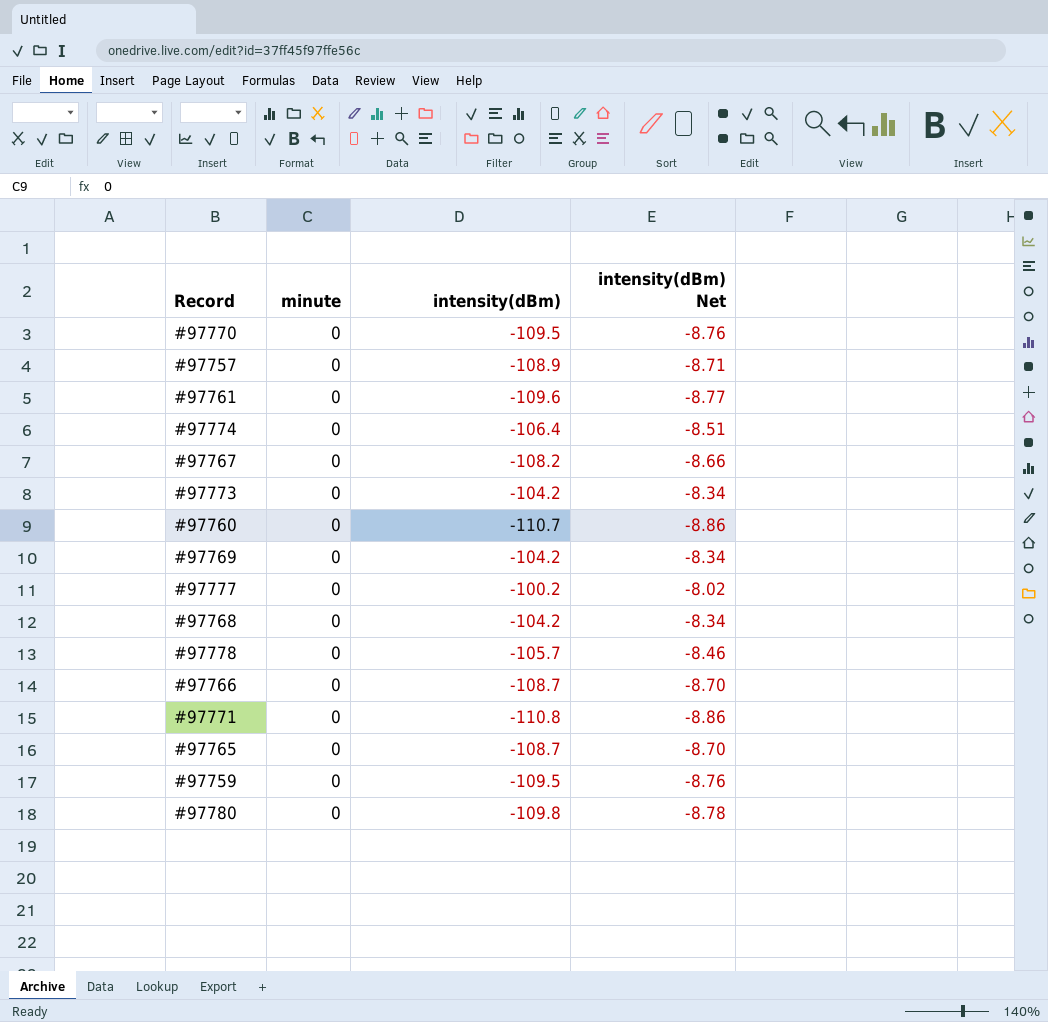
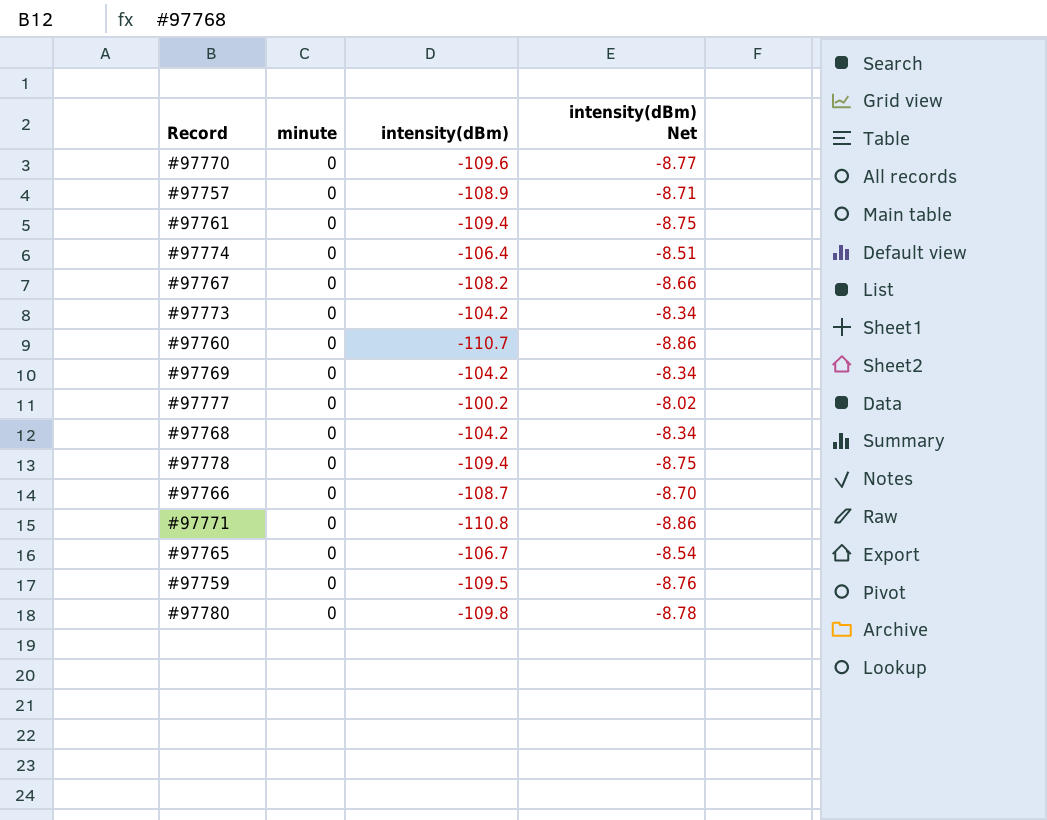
#97770 | intensity(dBm): -109.5 -> -109.6
#97770 | intensity(dBm) Net: -8.76 -> -8.77
#97761 | intensity(dBm): -109.6 -> -109.4
#97761 | intensity(dBm) Net: -8.77 -> -8.75
#97778 | intensity(dBm): -105.7 -> -109.4
#97778 | intensity(dBm) Net: -8.46 -> -8.75
#97765 | intensity(dBm): -108.7 -> -106.7
#97765 | intensity(dBm) Net: -8.70 -> -8.54

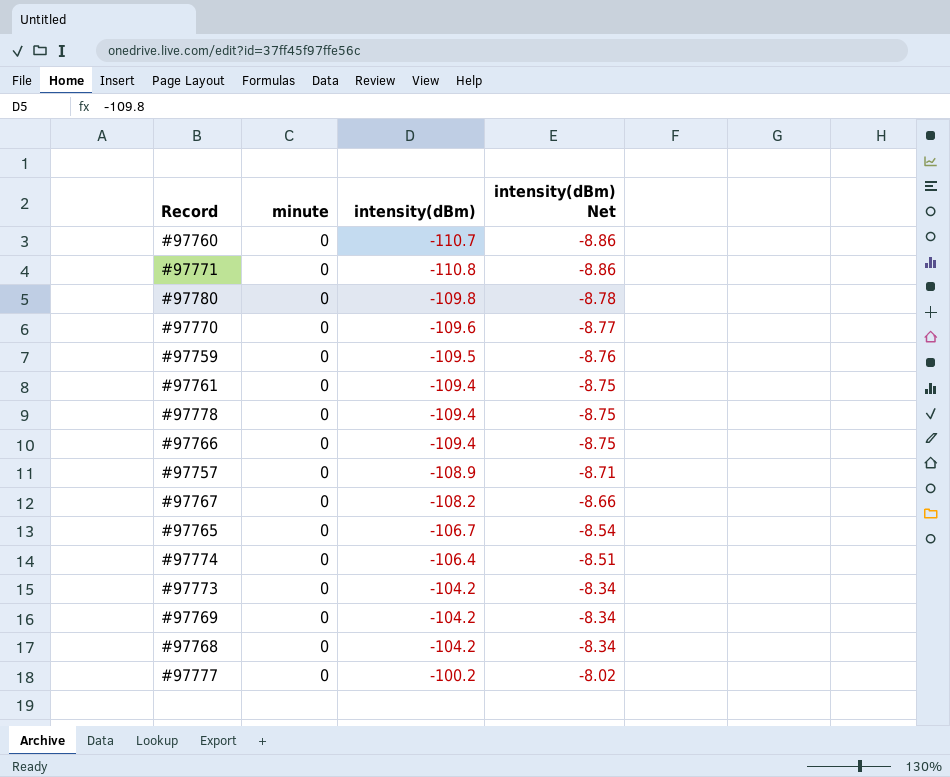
row order: none -> intensity(dBm) Net ascending
#97766 | intensity(dBm): -108.7 -> -109.4
#97766 | intensity(dBm) Net: -8.70 -> -8.75

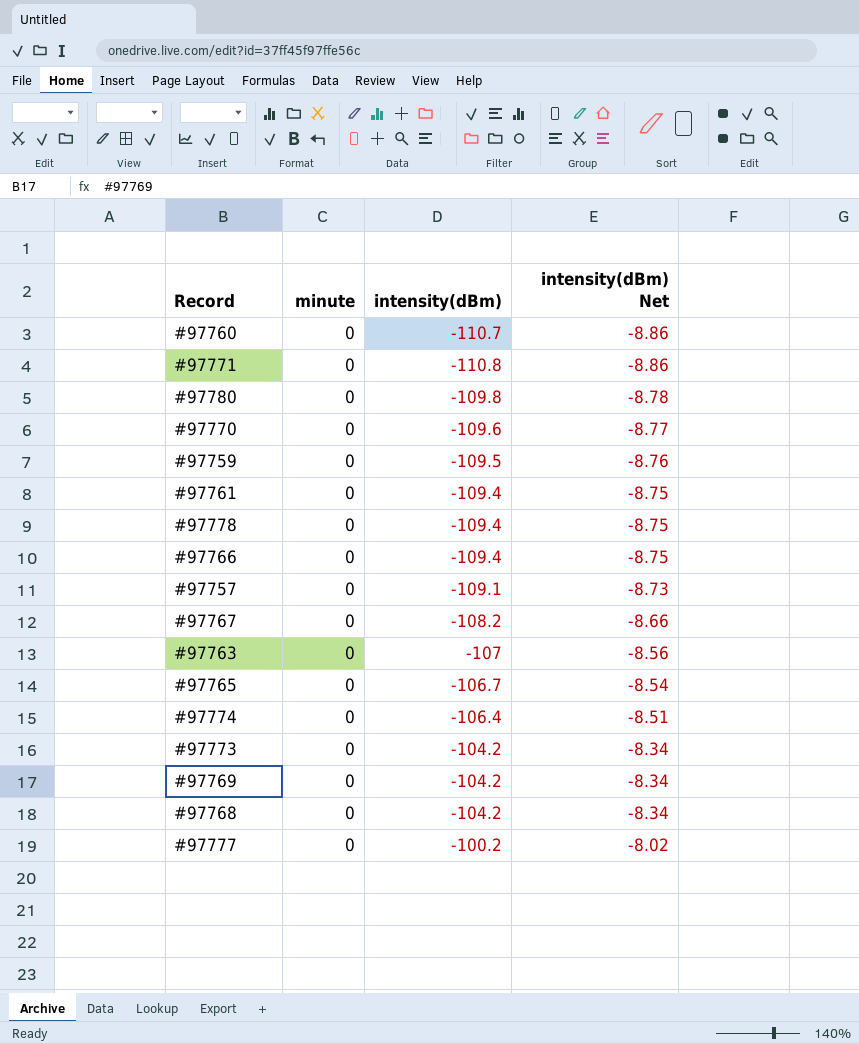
#97757 | intensity(dBm): -108.9 -> -109.1
#97757 | intensity(dBm) Net: -8.71 -> -8.73
row #97763: none -> 0 | -107 | -8.56

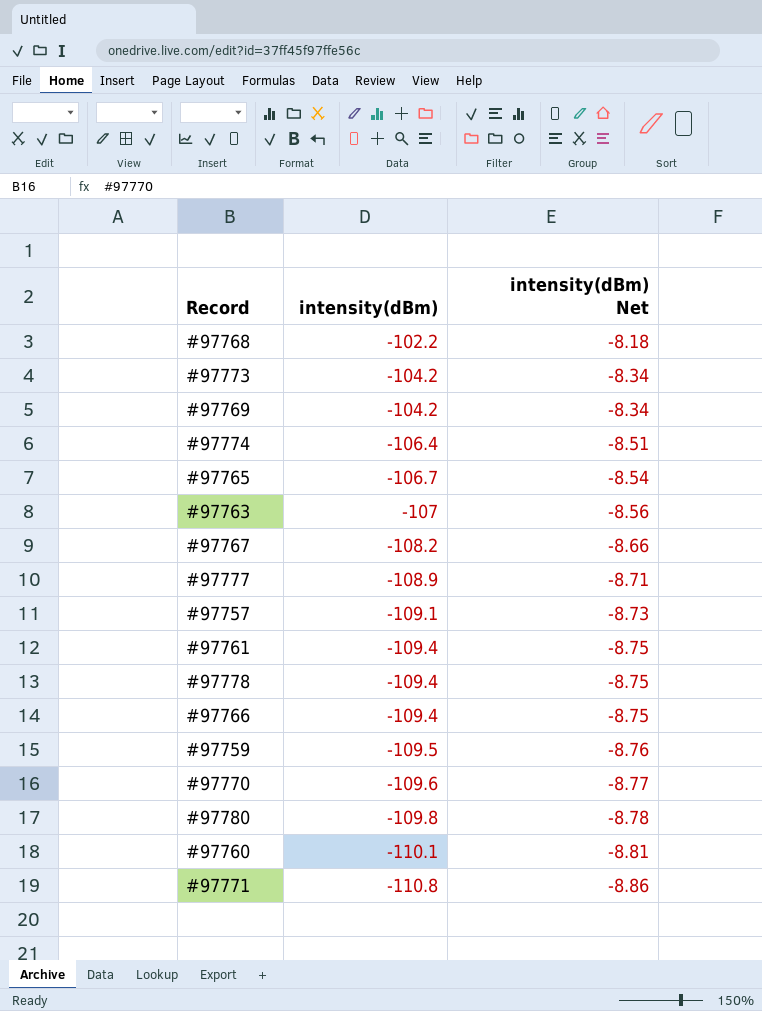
row order: intensity(dBm) Net ascending -> intensity(dBm) descending
column minute | position: 2 -> none
#97768 | intensity(dBm): -104.2 -> -102.2
#97768 | intensity(dBm) Net: -8.34 -> -8.18
#97777 | intensity(dBm): -100.2 -> -108.9
#97777 | intensity(dBm) Net: -8.02 -> -8.71
#97760 | intensity(dBm): -110.7 -> -110.1
#97760 | intensity(dBm) Net: -8.86 -> -8.81

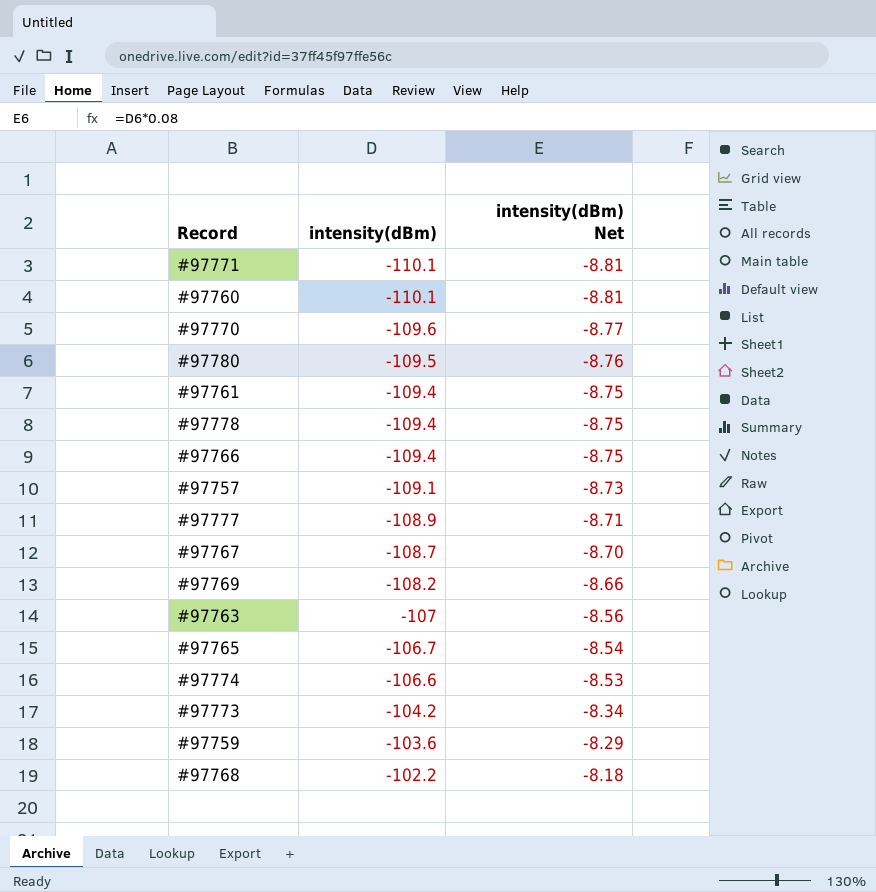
row order: intensity(dBm) descending -> intensity(dBm) ascending
#97771 | intensity(dBm): -110.8 -> -110.1
#97771 | intensity(dBm) Net: -8.86 -> -8.81
#97780 | intensity(dBm): -109.8 -> -109.5
#97780 | intensity(dBm) Net: -8.78 -> -8.76
#97767 | intensity(dBm): -108.2 -> -108.7
#97767 | intensity(dBm) Net: -8.66 -> -8.70
#97769 | intensity(dBm): -104.2 -> -108.2
#97769 | intensity(dBm) Net: -8.34 -> -8.66
#97774 | intensity(dBm): -106.4 -> -106.6
#97774 | intensity(dBm) Net: -8.51 -> -8.53
#97759 | intensity(dBm): -109.5 -> -103.6
#97759 | intensity(dBm) Net: -8.76 -> -8.29

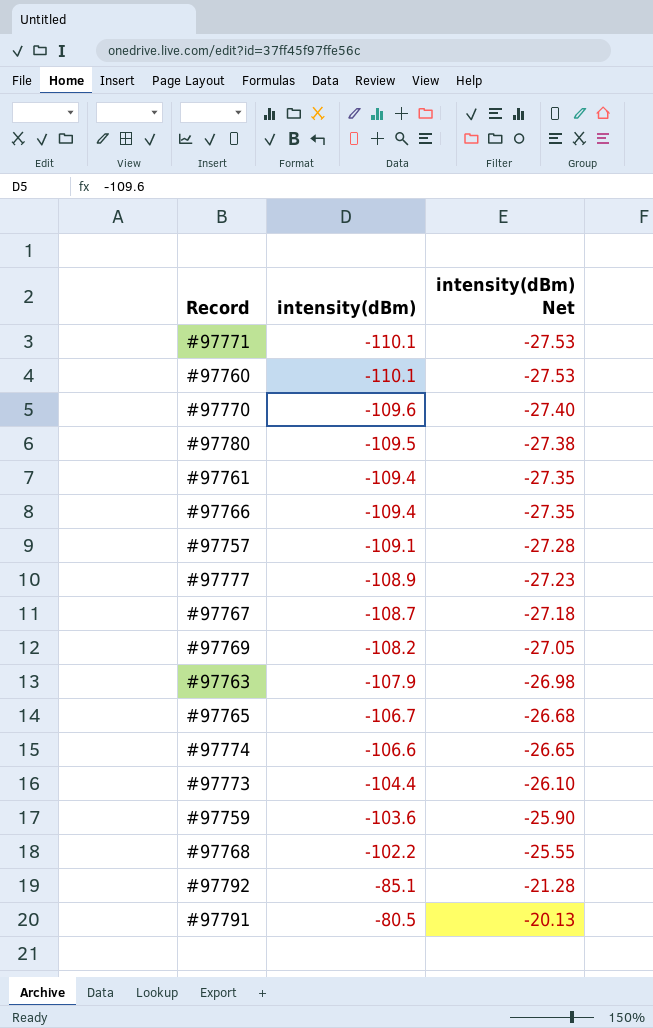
column intensity(dBm) Net | formula: [intensity(dBm)] * 0.08 -> [intensity(dBm)] * 0.25
row #97778: -109.4 | -8.75 -> none
#97763 | intensity(dBm): -107 -> -107.9
#97773 | intensity(dBm): -104.2 -> -104.4
row #97792: none -> -85.1 | -21.28
row #97791: none -> -80.5 | -20.13

